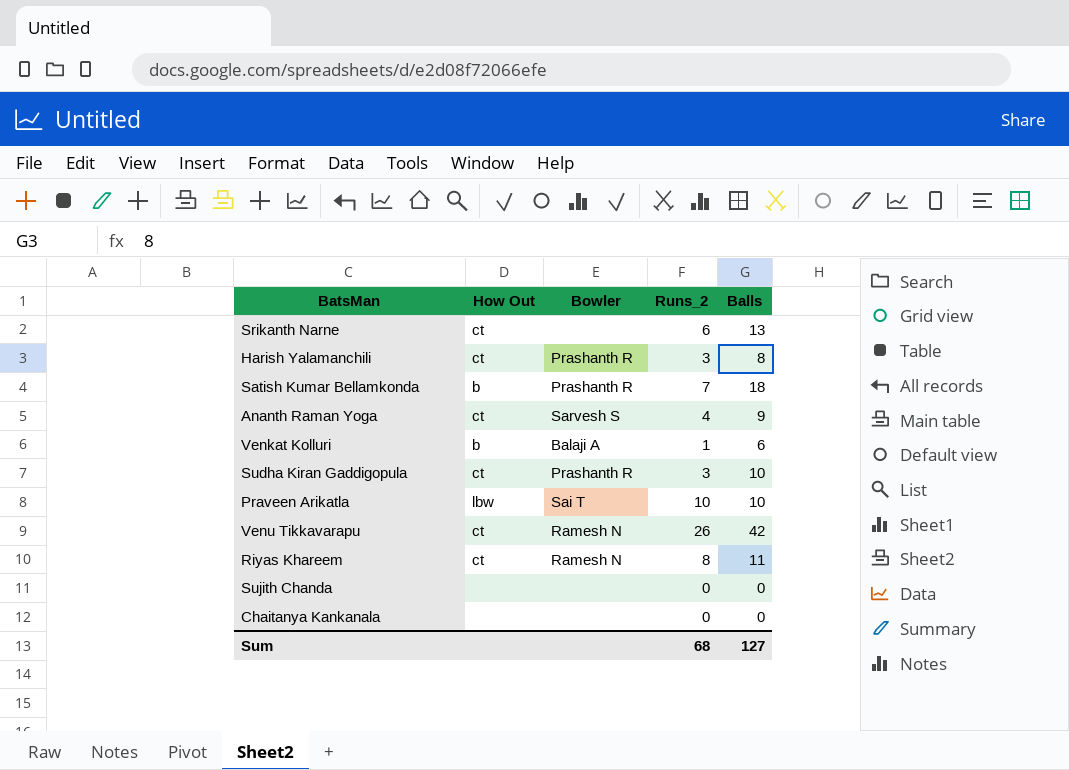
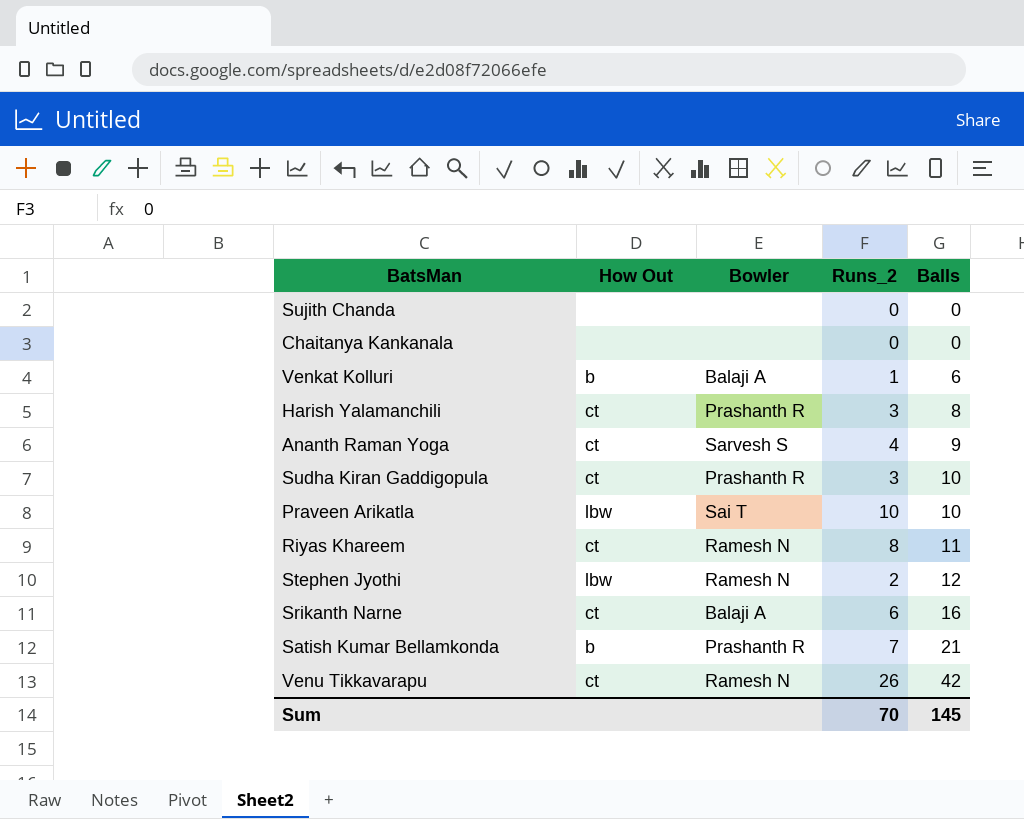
row order: none -> Balls ascending
row Stephen Jyothi: none -> lbw | Ramesh N | 2 | 12
Srikanth Narne | Bowler: none -> Balaji A
Srikanth Narne | Balls: 13 -> 16
Satish Kumar Bellamkonda | Balls: 18 -> 21
Sum | Runs_2: 68 -> 70
Sum | Balls: 127 -> 145

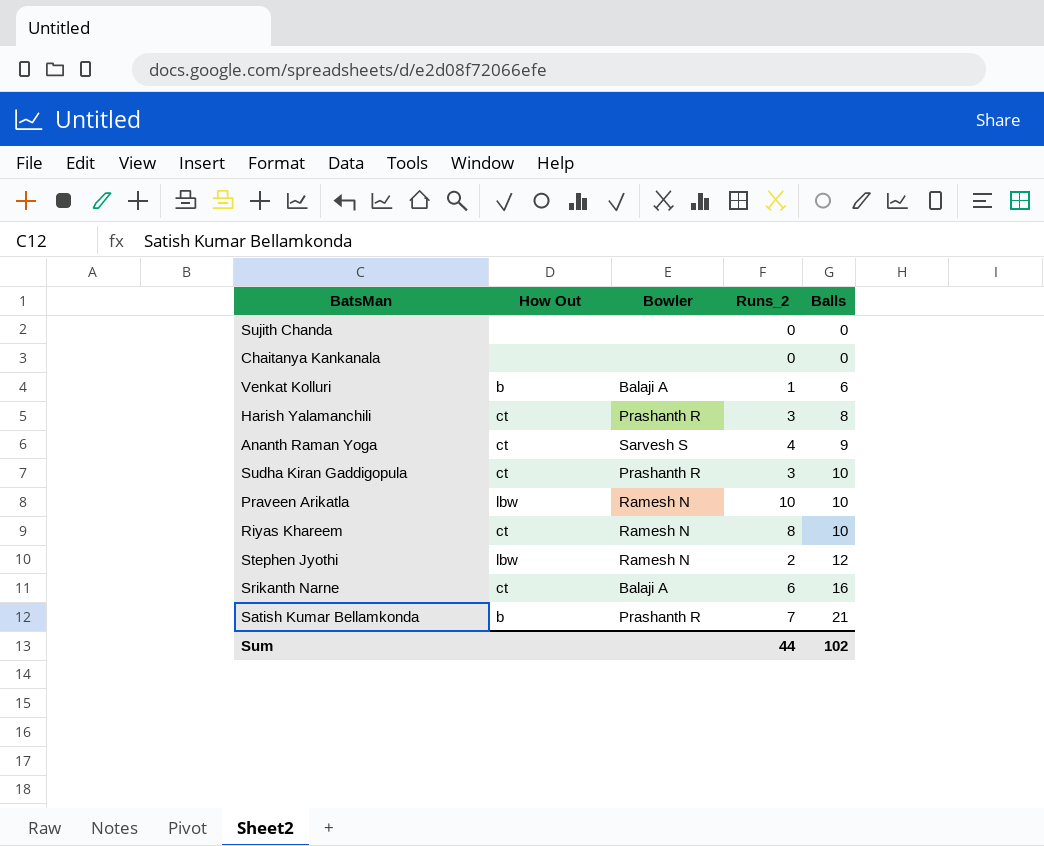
row Venu Tikkavarapu: ct | Ramesh N | 26 | 42 -> none
Praveen Arikatla | Bowler: Sai T -> Ramesh N
Riyas Khareem | Balls: 11 -> 10
Sum | Runs_2: 70 -> 44
Sum | Balls: 145 -> 102

